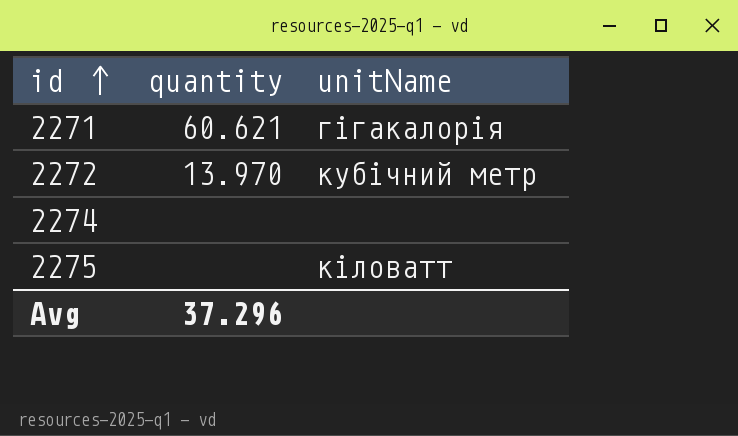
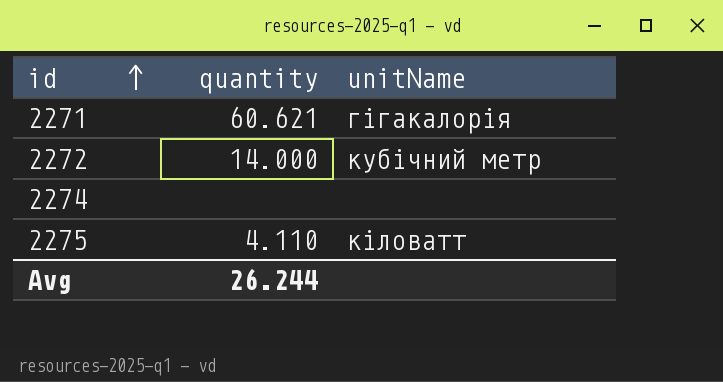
2272 | quantity: 13.970 -> 14.000
2275 | quantity: none -> 4.110
Avg | quantity: 37.296 -> 26.244

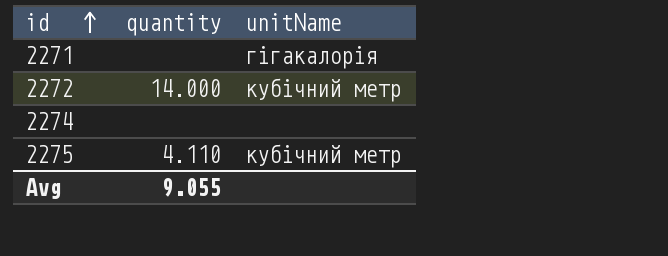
2271 | quantity: 60.621 -> none
2275 | unitName: кіловатт -> кубічний метр
Avg | quantity: 26.244 -> 9.055

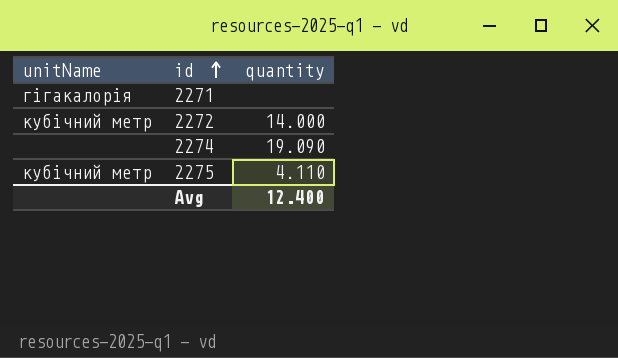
column unitName | position: 3 -> 1
2274 | quantity: none -> 19.090
Avg | quantity: 9.055 -> 12.400

